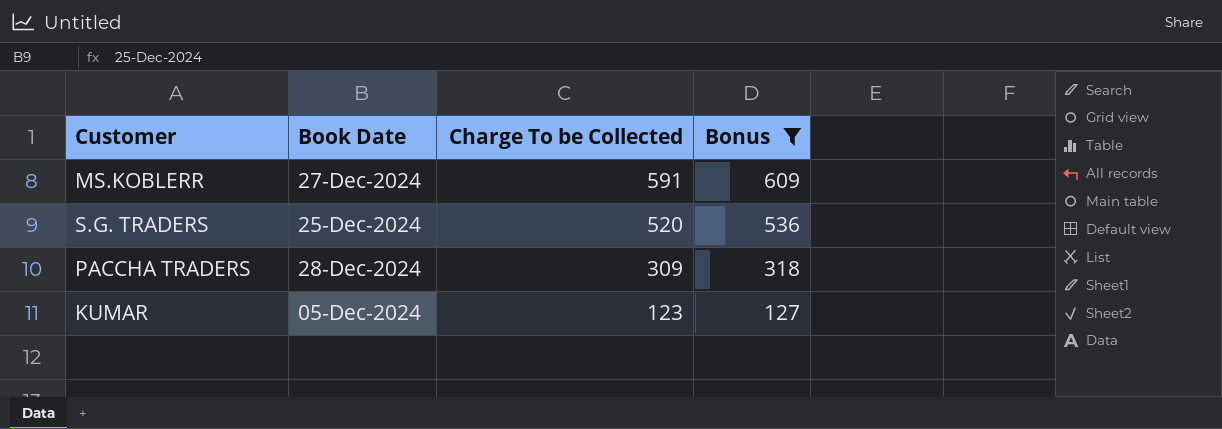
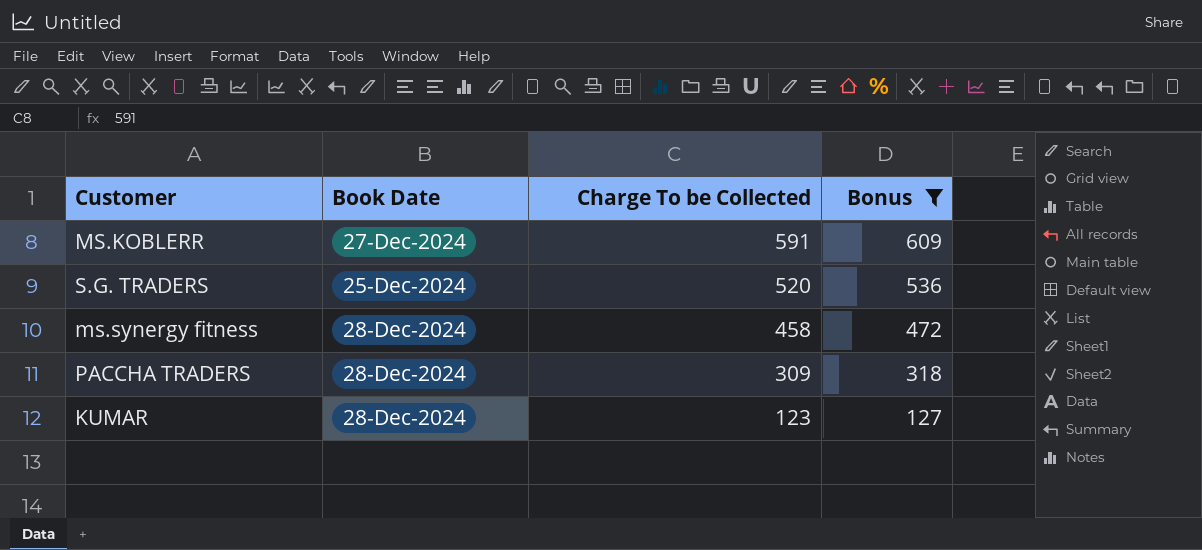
row ms.synergy fitness: none -> 28-Dec-2024 | 458 | 472
KUMAR | Book Date: 05-Dec-2024 -> 28-Dec-2024

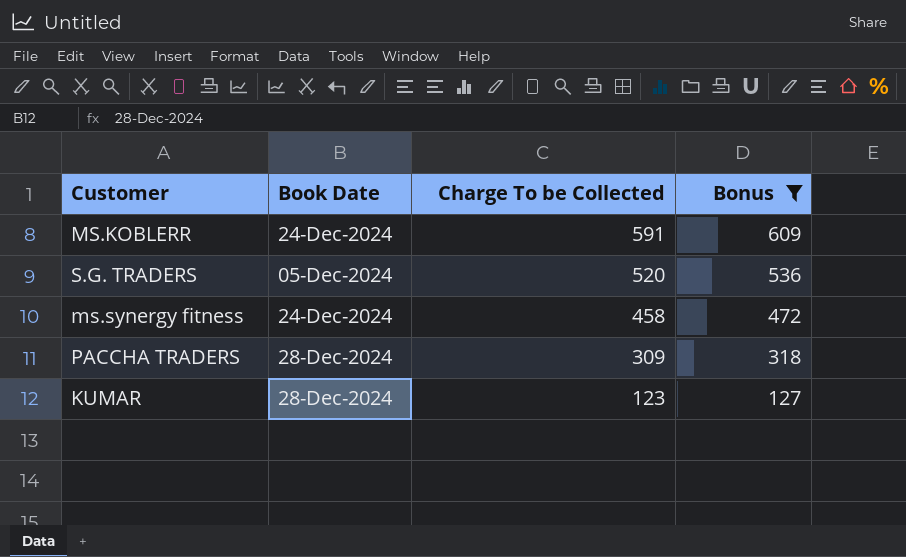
MS.KOBLERR | Book Date: 27-Dec-2024 -> 24-Dec-2024
S.G. TRADERS | Book Date: 25-Dec-2024 -> 05-Dec-2024
ms.synergy fitness | Book Date: 28-Dec-2024 -> 24-Dec-2024

